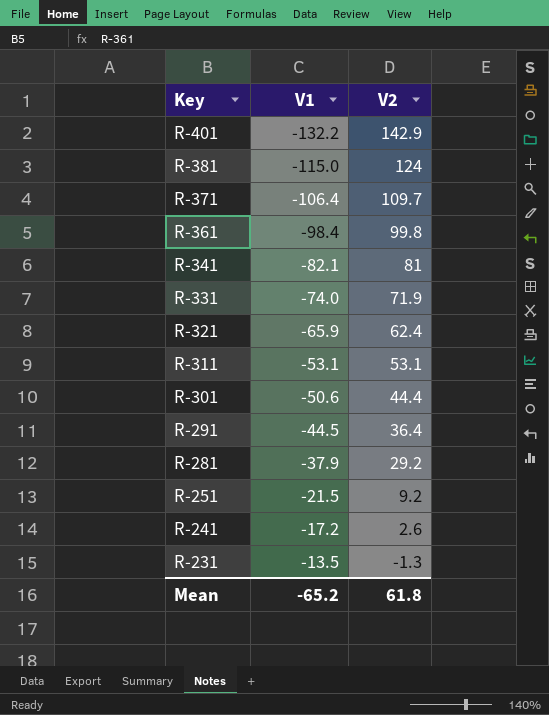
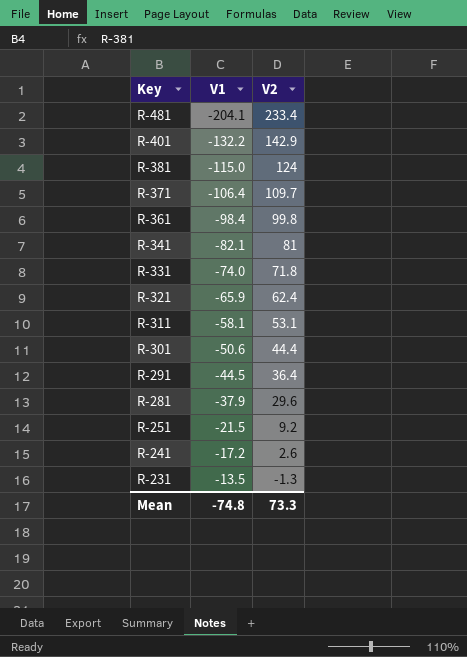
row R-481: none -> -204.1 | 233.4
R-331 | V2: 71.9 -> 71.8
R-311 | V1: -53.1 -> -58.1
R-281 | V2: 29.2 -> 29.6
Mean | V1: -65.2 -> -74.8
Mean | V2: 61.8 -> 73.3

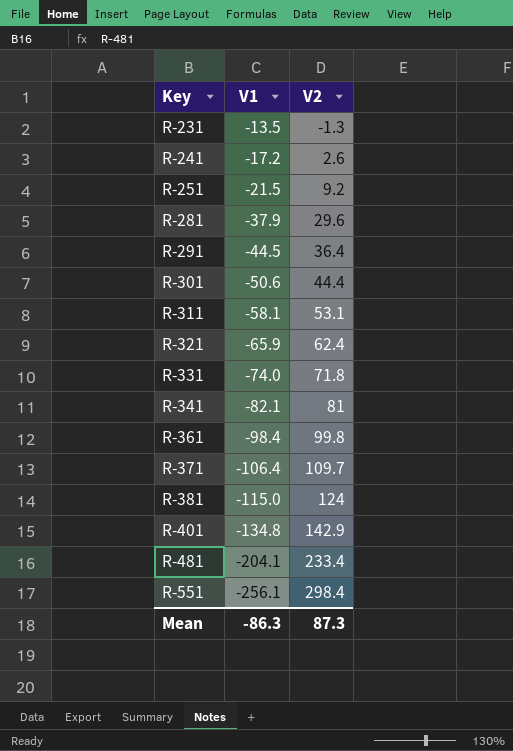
row order: Key descending -> Key ascending
R-401 | V1: -132.2 -> -134.8
row R-551: none -> -256.1 | 298.4
Mean | V1: -74.8 -> -86.3
Mean | V2: 73.3 -> 87.3

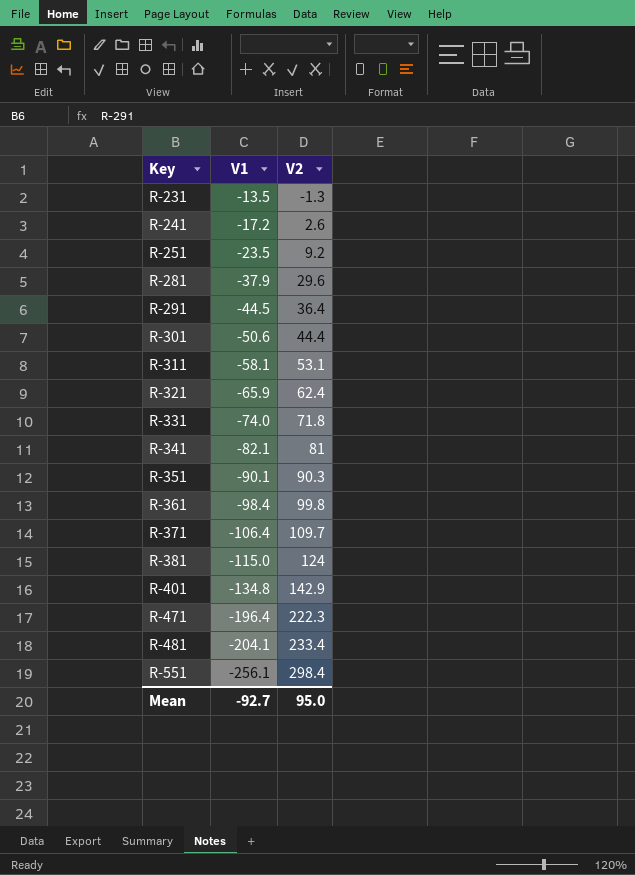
R-251 | V1: -21.5 -> -23.5
row R-351: none -> -90.1 | 90.3
row R-471: none -> -196.4 | 222.3
Mean | V1: -86.3 -> -92.7
Mean | V2: 87.3 -> 95.0

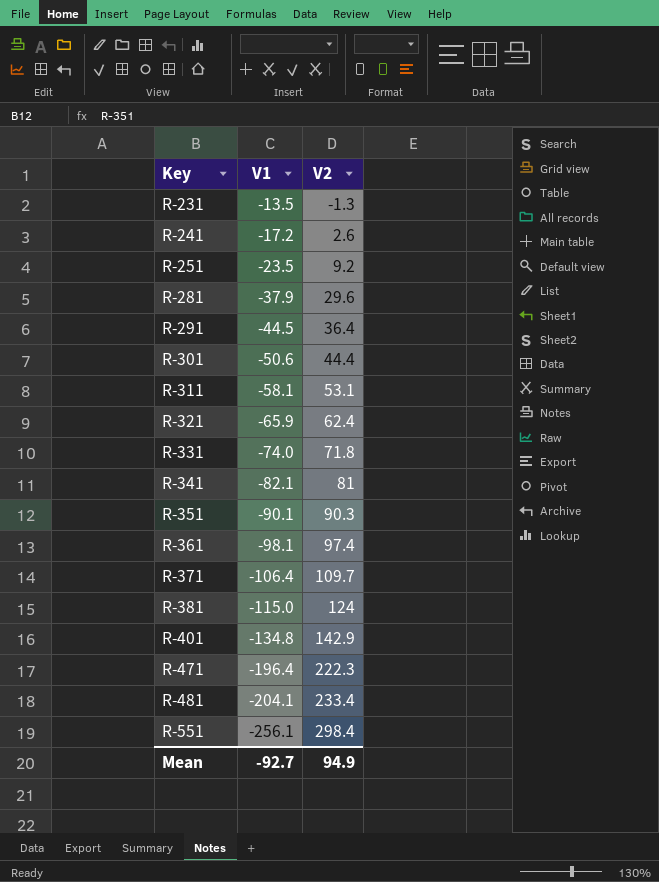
R-361 | V1: -98.4 -> -98.1
R-361 | V2: 99.8 -> 97.4
Mean | V2: 95.0 -> 94.9

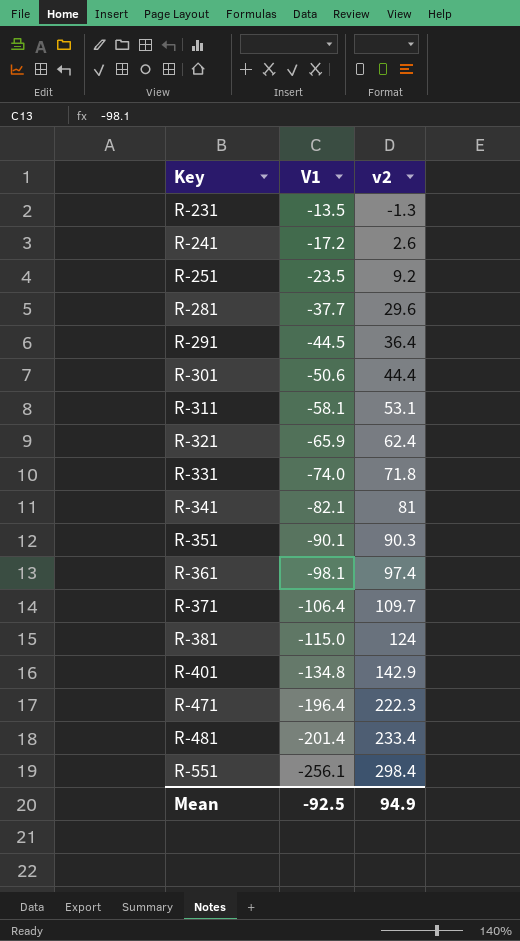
column name: V2 -> v2
R-281 | V1: -37.9 -> -37.7
R-481 | V1: -204.1 -> -201.4
Mean | V1: -92.7 -> -92.5

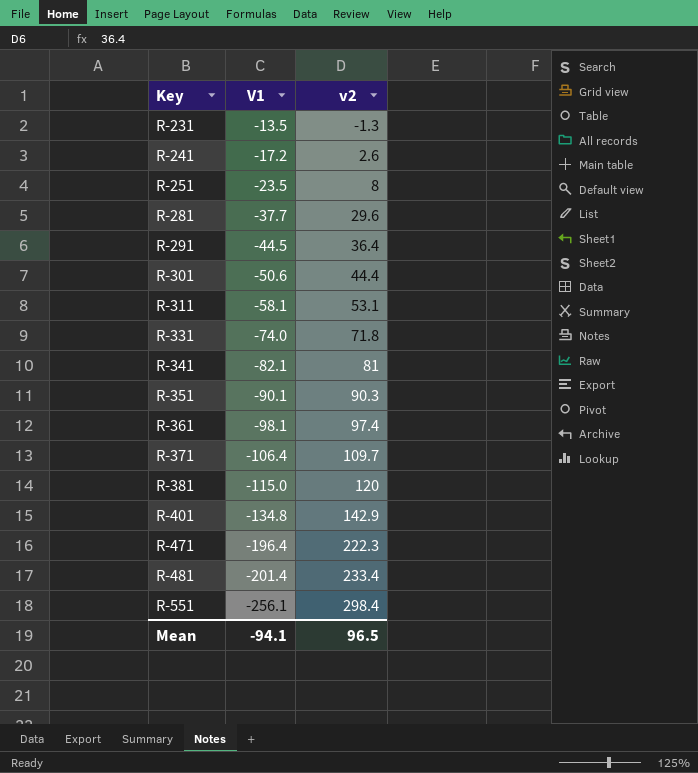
row R-321: -65.9 | 62.4 -> none
R-251 | v2: 9.2 -> 8
R-381 | v2: 124 -> 120
Mean | V1: -92.5 -> -94.1
Mean | v2: 94.9 -> 96.5

